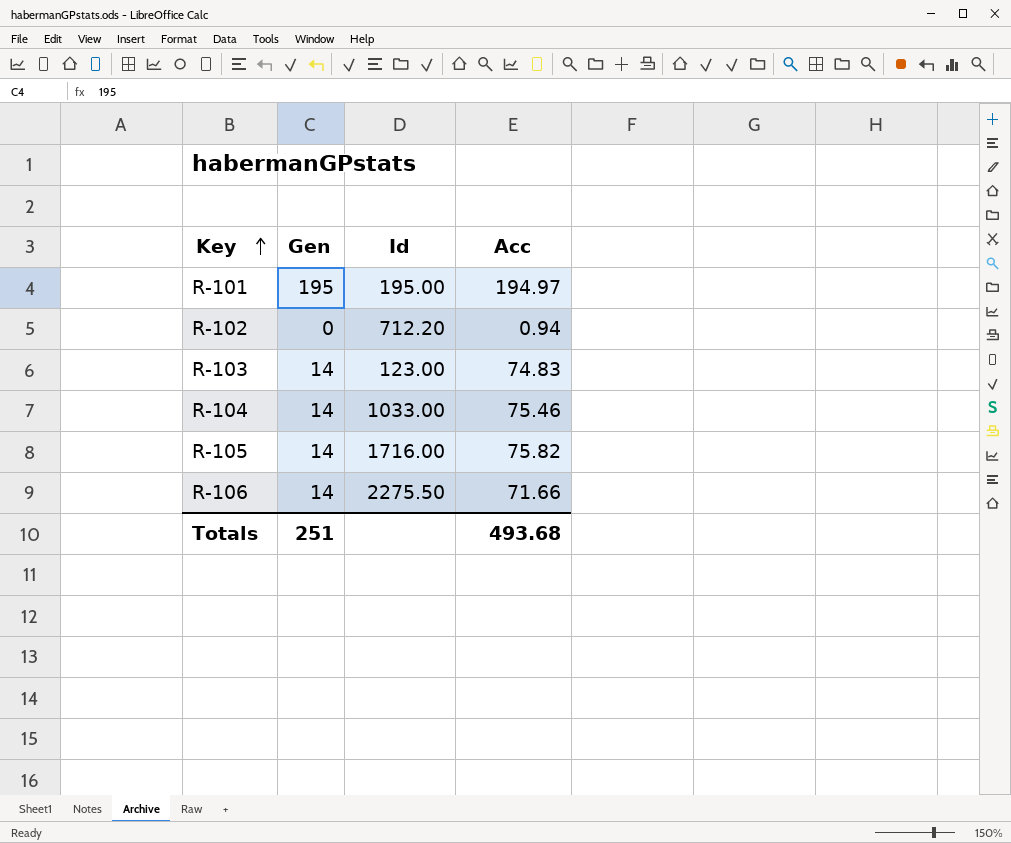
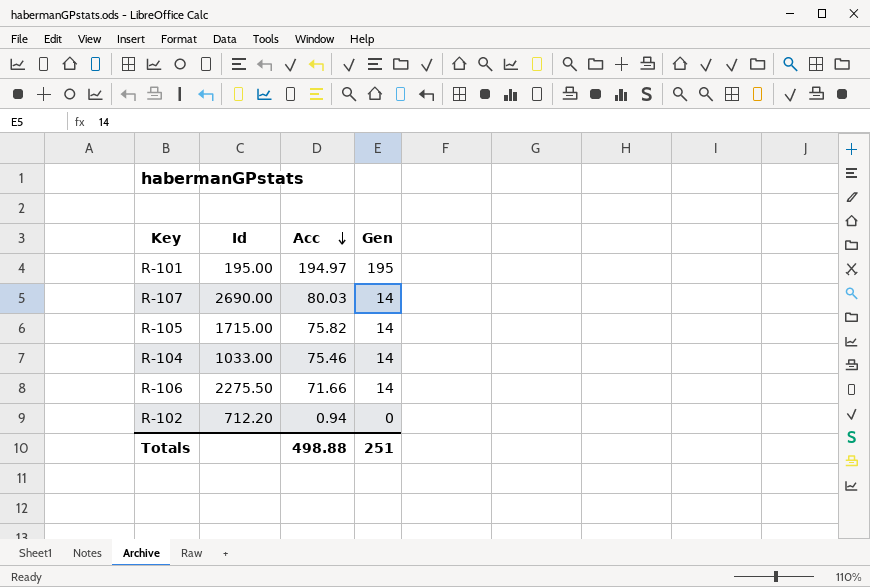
row order: Key ascending -> Acc descending
column Gen | position: 2 -> 4
row R-103: 14 | 123.00 | 74.83 -> none
row R-107: none -> 2690.00 | 80.03 | 14
R-105 | Id: 1716.00 -> 1715.00
Totals | Acc: 493.68 -> 498.88

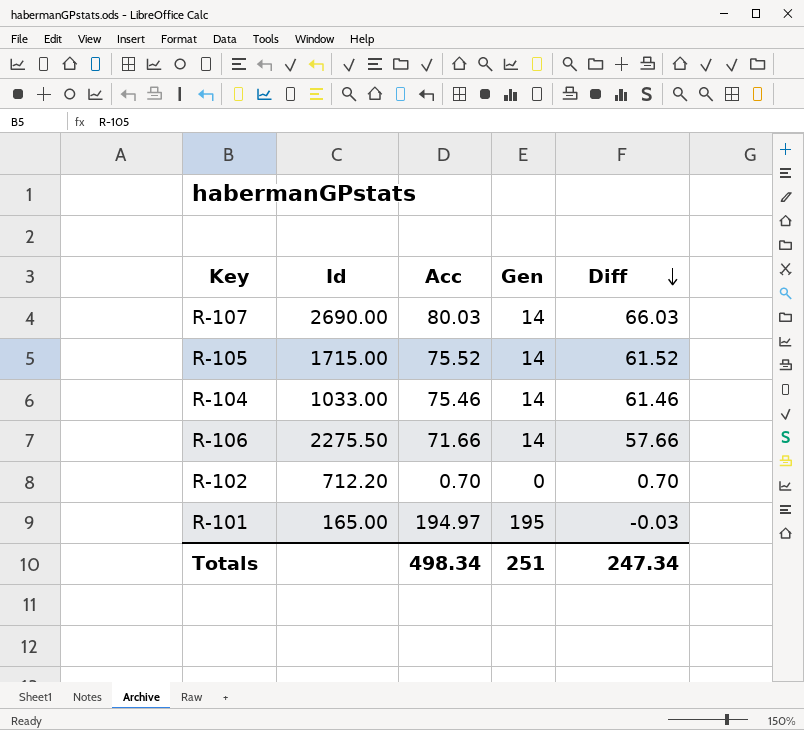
row order: Acc descending -> Diff descending
column Diff | formula: none -> [Acc] - [Gen]
R-105 | Acc: 75.82 -> 75.52
R-102 | Acc: 0.94 -> 0.70
R-101 | Id: 195.00 -> 165.00
Totals | Acc: 498.88 -> 498.34

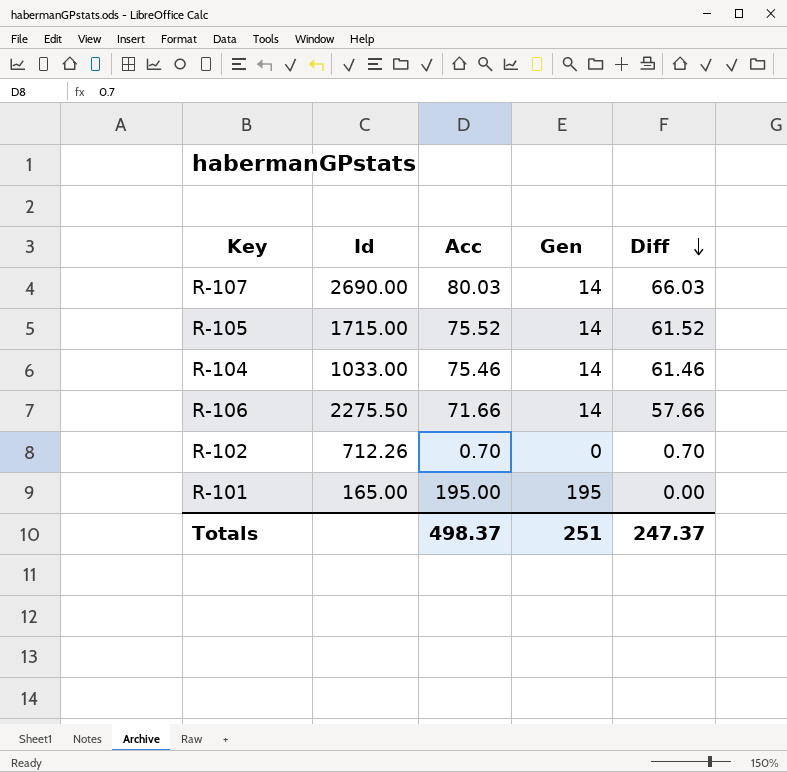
R-102 | Id: 712.20 -> 712.26
R-101 | Acc: 194.97 -> 195.00
R-101 | Diff: -0.03 -> 0.00
Totals | Acc: 498.34 -> 498.37
Totals | Diff: 247.34 -> 247.37

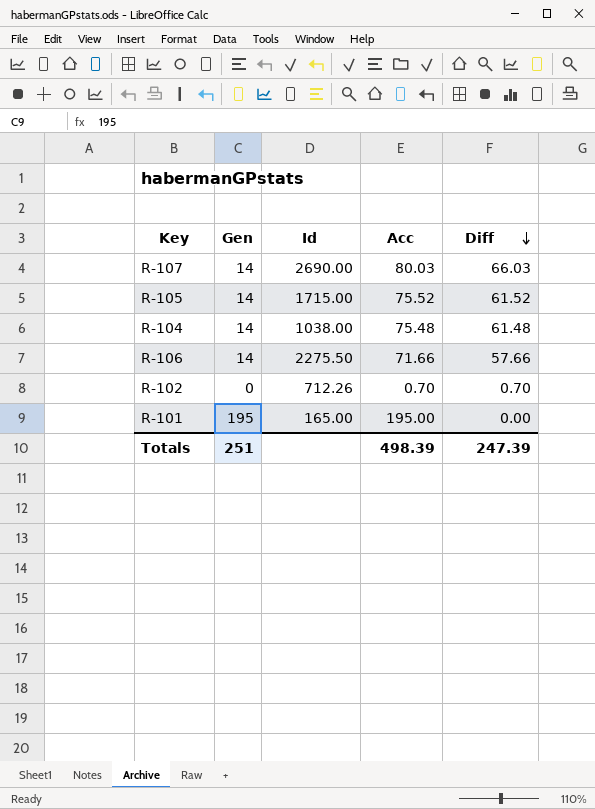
column Gen | position: 4 -> 2
R-104 | Id: 1033.00 -> 1038.00
R-104 | Acc: 75.46 -> 75.48
R-104 | Diff: 61.46 -> 61.48
Totals | Acc: 498.37 -> 498.39
Totals | Diff: 247.37 -> 247.39

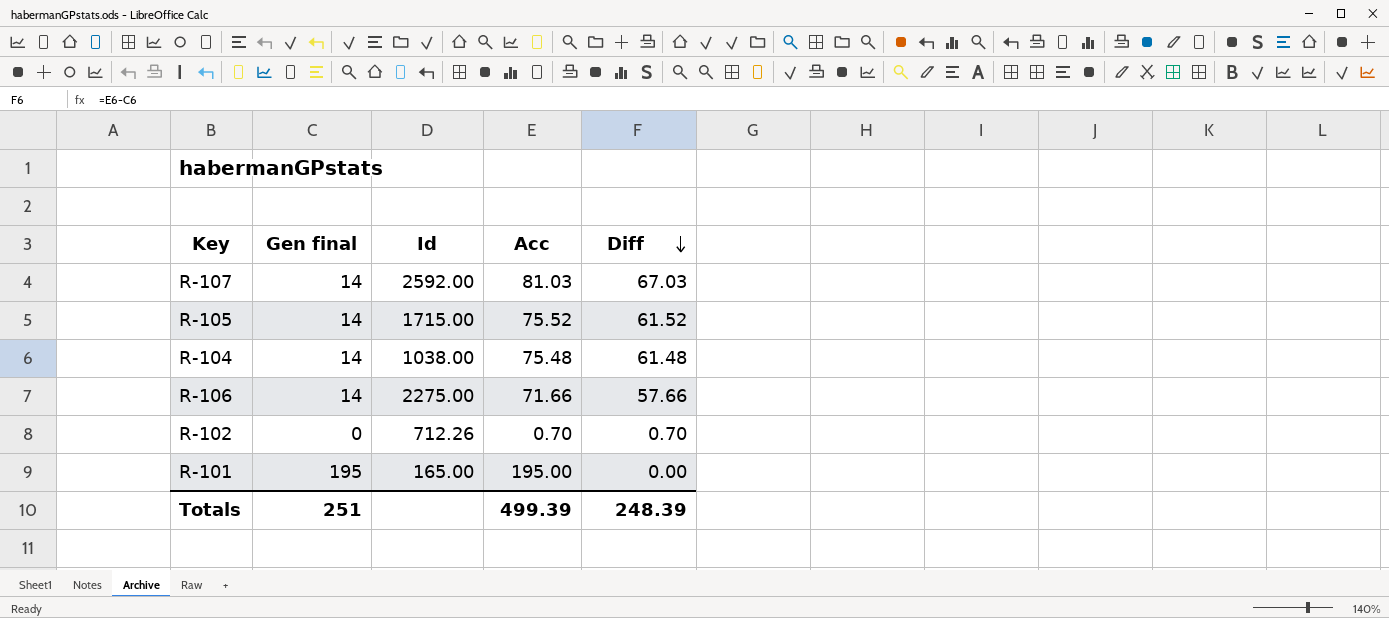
column name: Gen -> Gen final
R-107 | Id: 2690.00 -> 2592.00
R-107 | Acc: 80.03 -> 81.03
R-107 | Diff: 66.03 -> 67.03
R-106 | Id: 2275.50 -> 2275.00
Totals | Acc: 498.39 -> 499.39
Totals | Diff: 247.39 -> 248.39

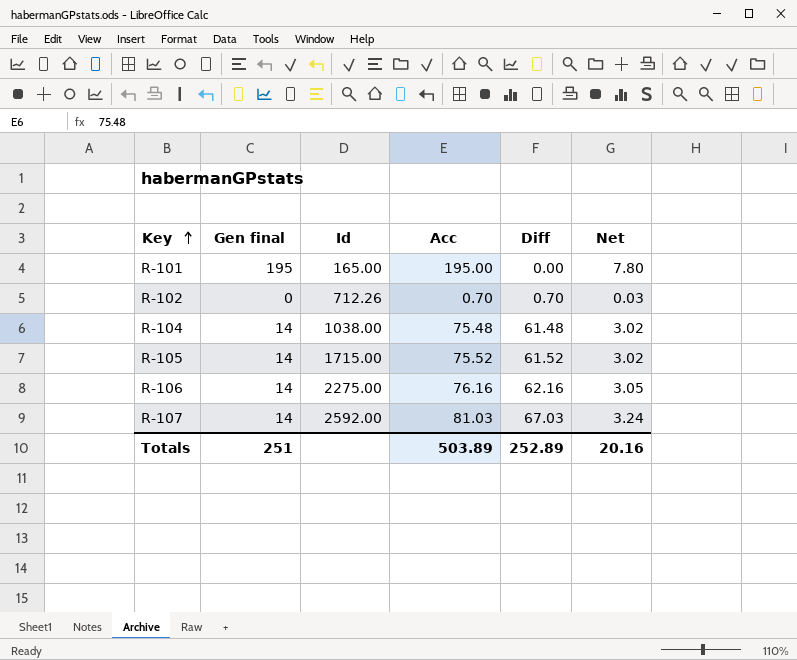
row order: Diff descending -> Key ascending
column Net | formula: none -> [Acc] * 0.04
R-106 | Acc: 71.66 -> 76.16
R-106 | Diff: 57.66 -> 62.16
Totals | Acc: 499.39 -> 503.89
Totals | Diff: 248.39 -> 252.89

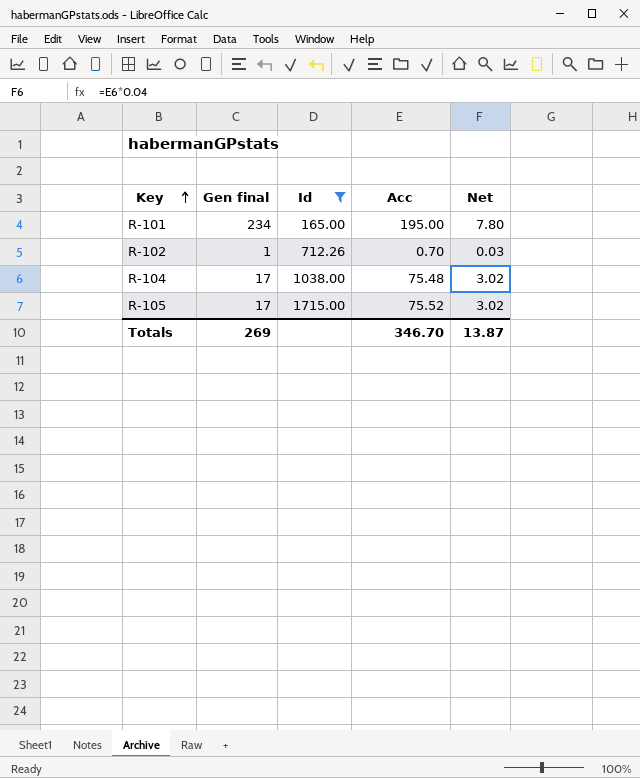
filter: none -> Id <= 1715.00
column Diff | formula: [Acc] - [Gen final] -> none
R-101 | Gen final: 195 -> 234
R-102 | Gen final: 0 -> 1
R-104 | Gen final: 14 -> 17
R-105 | Gen final: 14 -> 17
Totals | Gen final: 251 -> 269
Totals | Acc: 503.89 -> 346.70
Totals | Net: 20.16 -> 13.87

